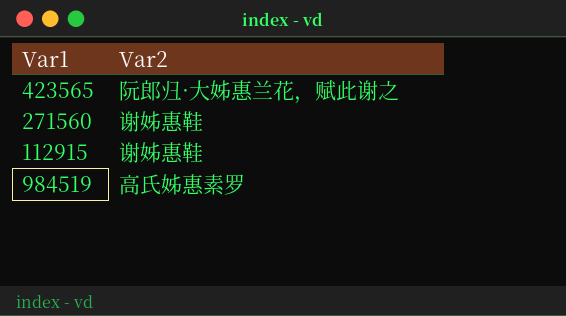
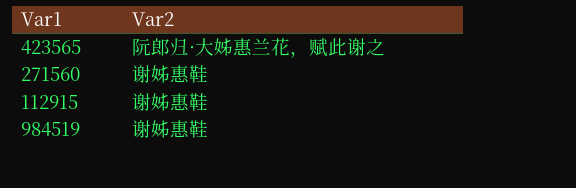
984519 | Var2: 高氏姊惠素罗 -> 谢姊惠鞋

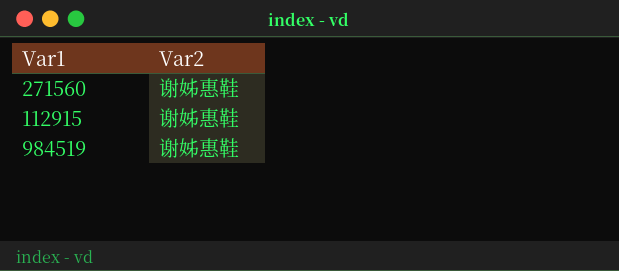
row 423565: 阮郎归·大姊惠兰花，赋此谢之 -> none

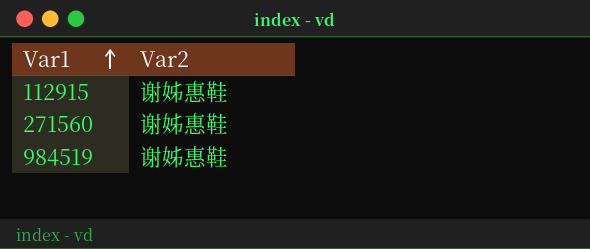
row order: none -> Var1 ascending

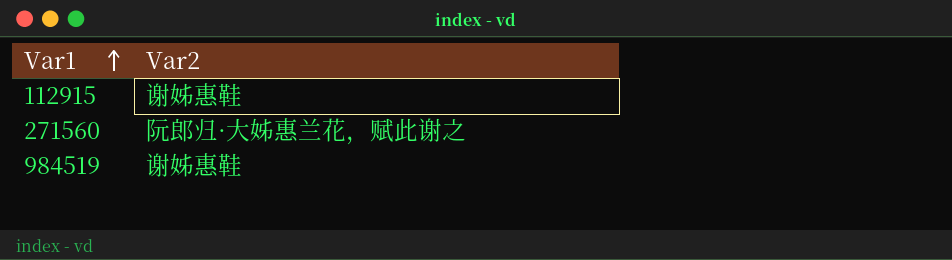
271560 | Var2: 谢姊惠鞋 -> 阮郎归·大姊惠兰花，赋此谢之

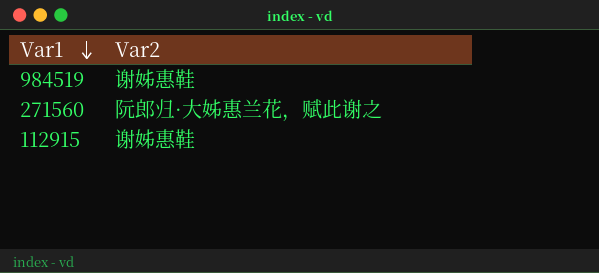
row order: Var1 ascending -> Var1 descending

